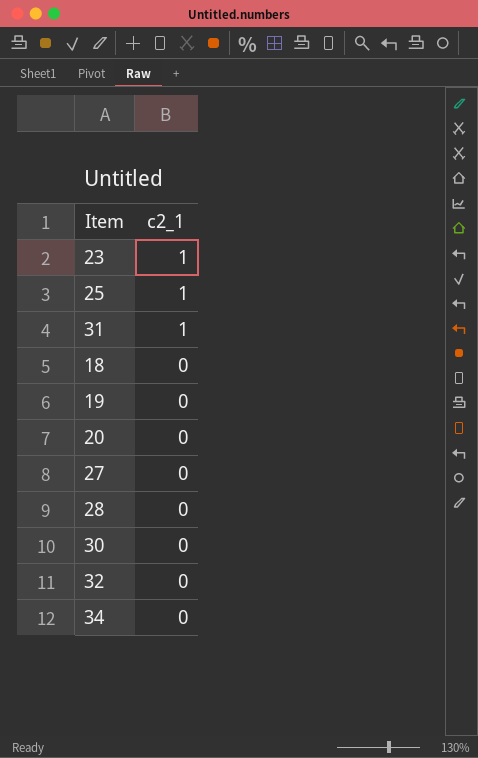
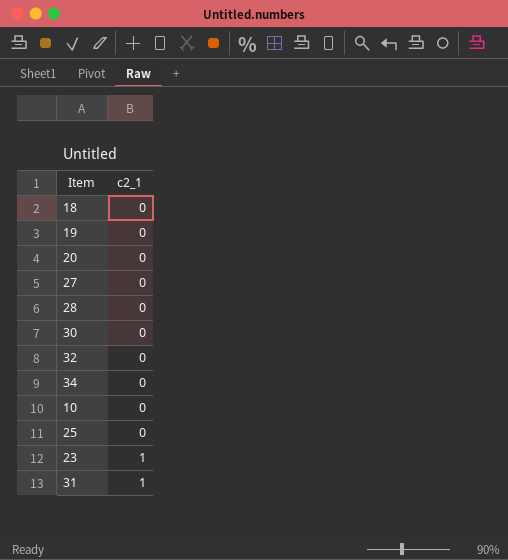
row order: c2_1 descending -> c2_1 ascending
row 10: none -> 0
25 | c2_1: 1 -> 0

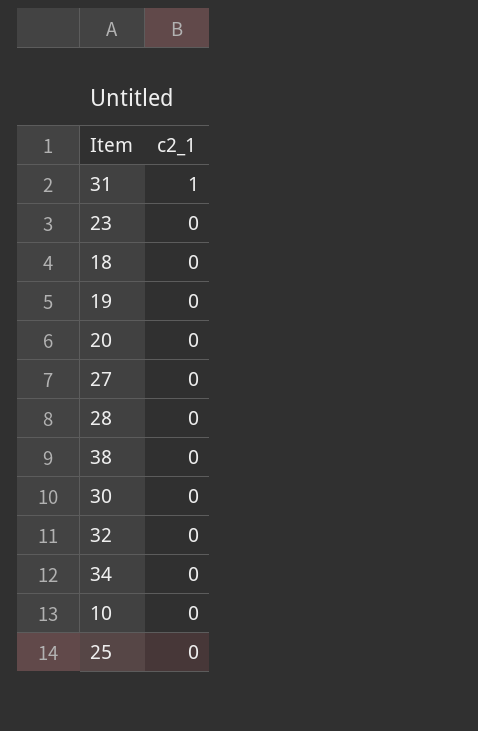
row order: c2_1 ascending -> c2_1 descending
23 | c2_1: 1 -> 0
row 38: none -> 0

